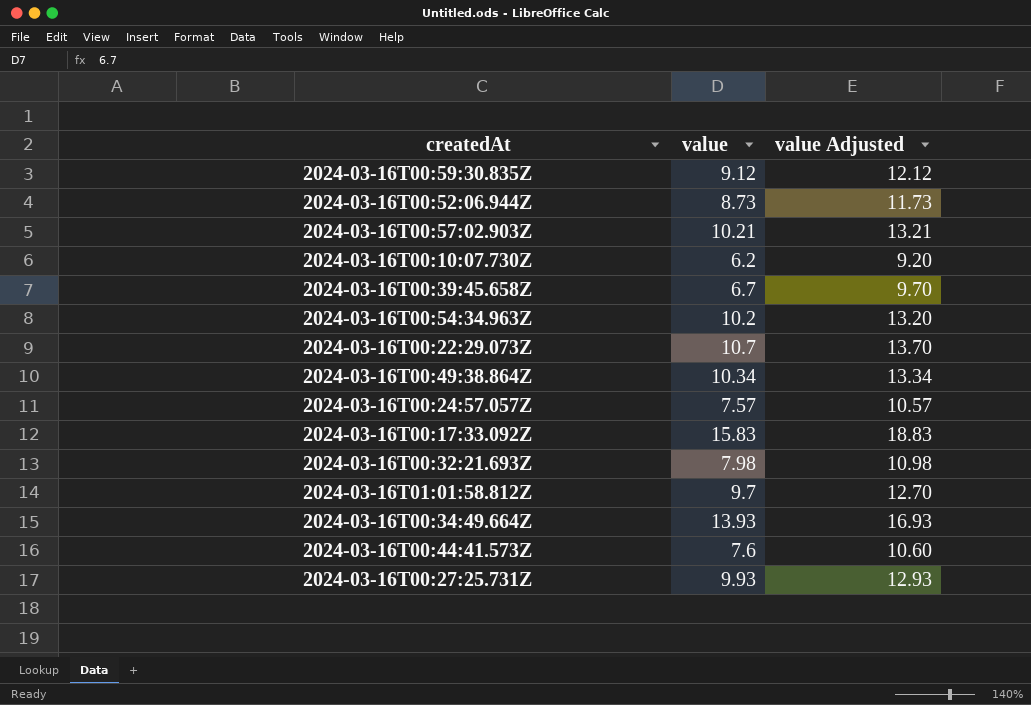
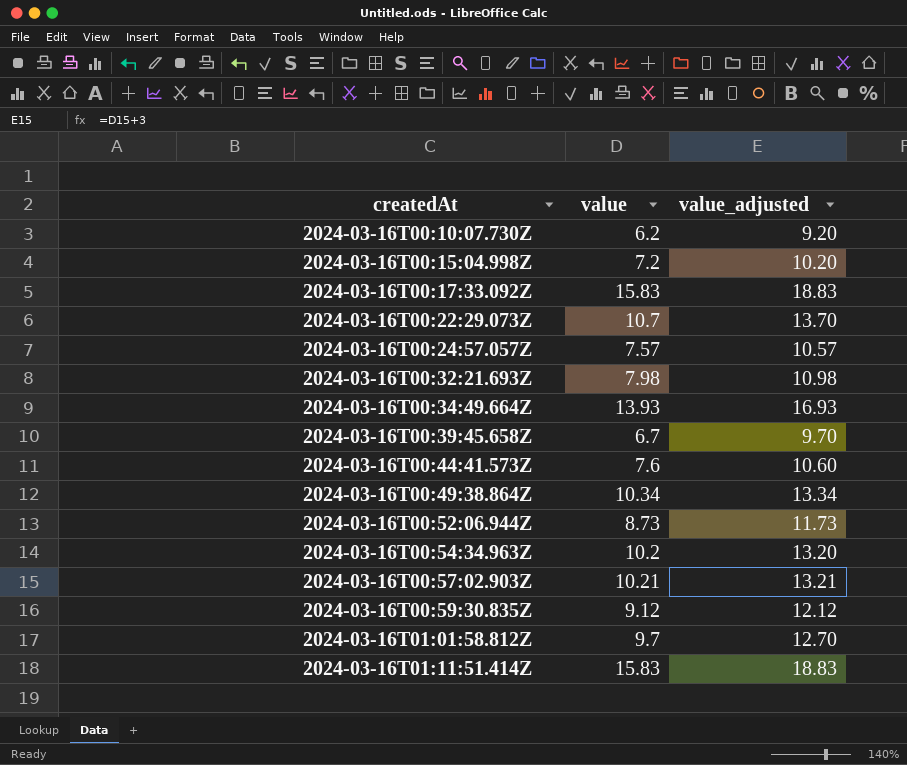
row order: none -> createdAt ascending
column name: value Adjusted -> value_adjusted
row 2024-03-16T00:27:25.731Z: 9.93 | 12.93 -> none
row 2024-03-16T00:15:04.998Z: none -> 7.2 | 10.20
row 2024-03-16T01:11:51.414Z: none -> 15.83 | 18.83

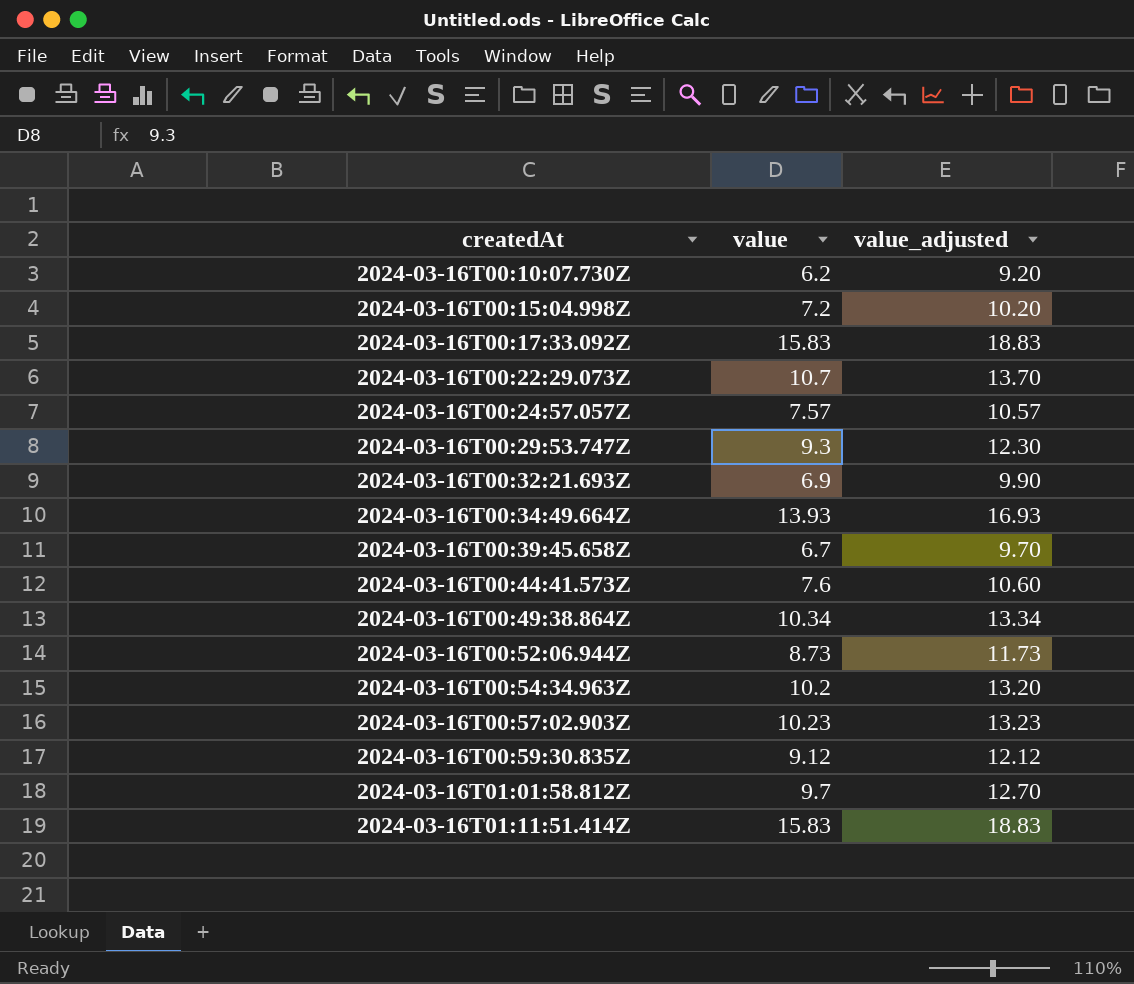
row 2024-03-16T00:29:53.747Z: none -> 9.3 | 12.30
2024-03-16T00:32:21.693Z | value: 7.98 -> 6.9
2024-03-16T00:32:21.693Z | value_adjusted: 10.98 -> 9.90
2024-03-16T00:57:02.903Z | value: 10.21 -> 10.23
2024-03-16T00:57:02.903Z | value_adjusted: 13.21 -> 13.23

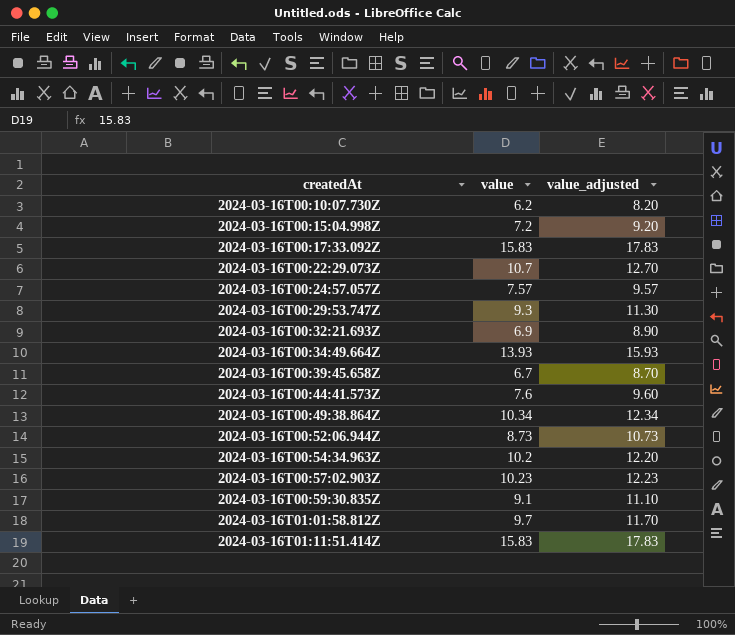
column value_adjusted | formula: [value] + 3 -> [value] + 2
2024-03-16T00:59:30.835Z | value: 9.12 -> 9.1

